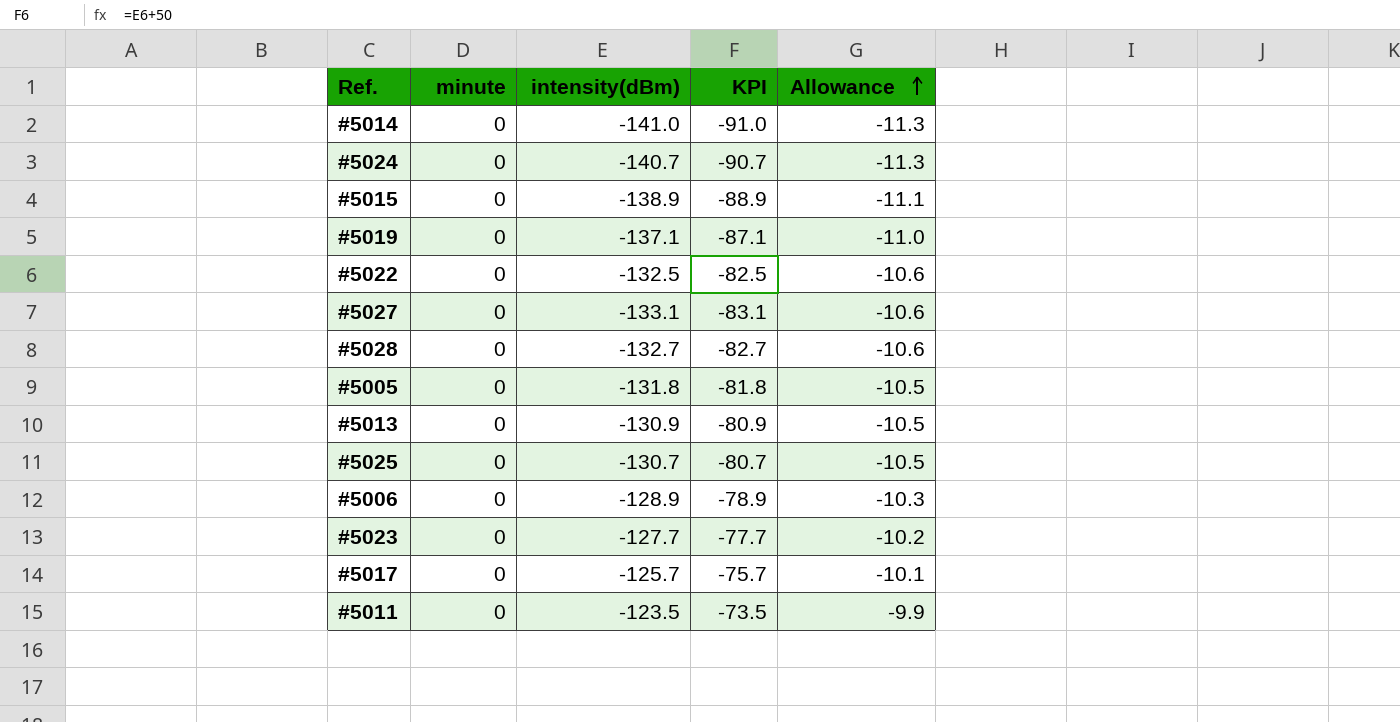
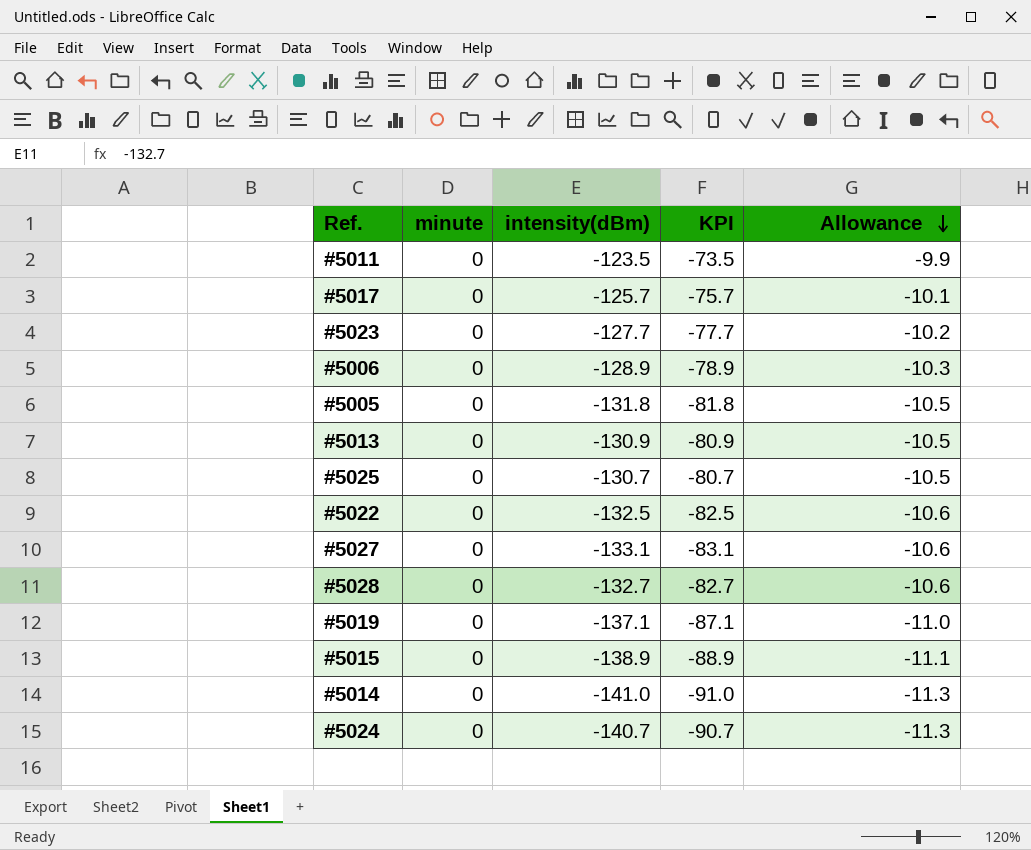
row order: Allowance ascending -> Allowance descending

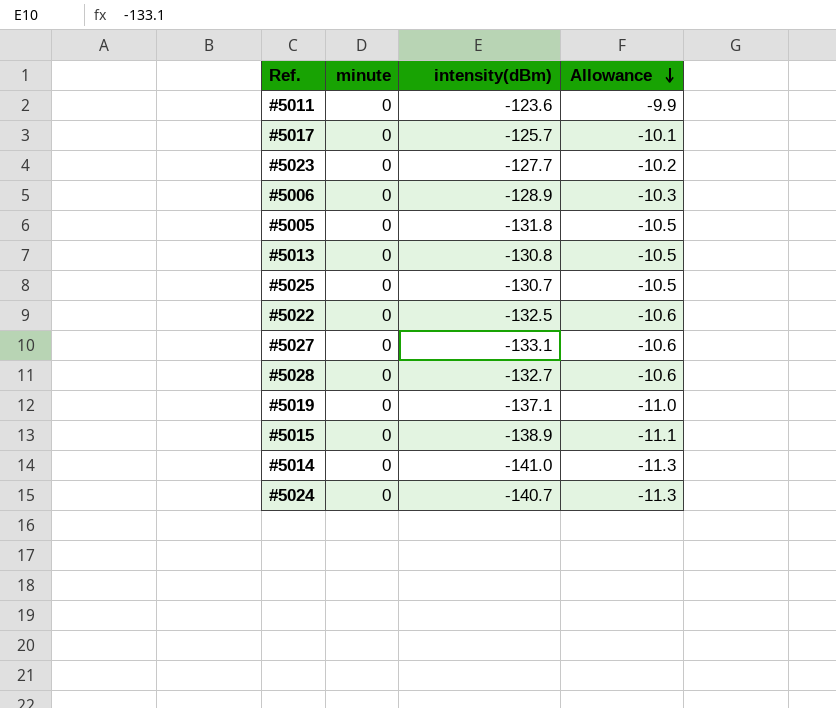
column KPI | formula: [intensity(dBm)] + 50 -> none
#5011 | intensity(dBm): -123.5 -> -123.6
#5013 | intensity(dBm): -130.9 -> -130.8

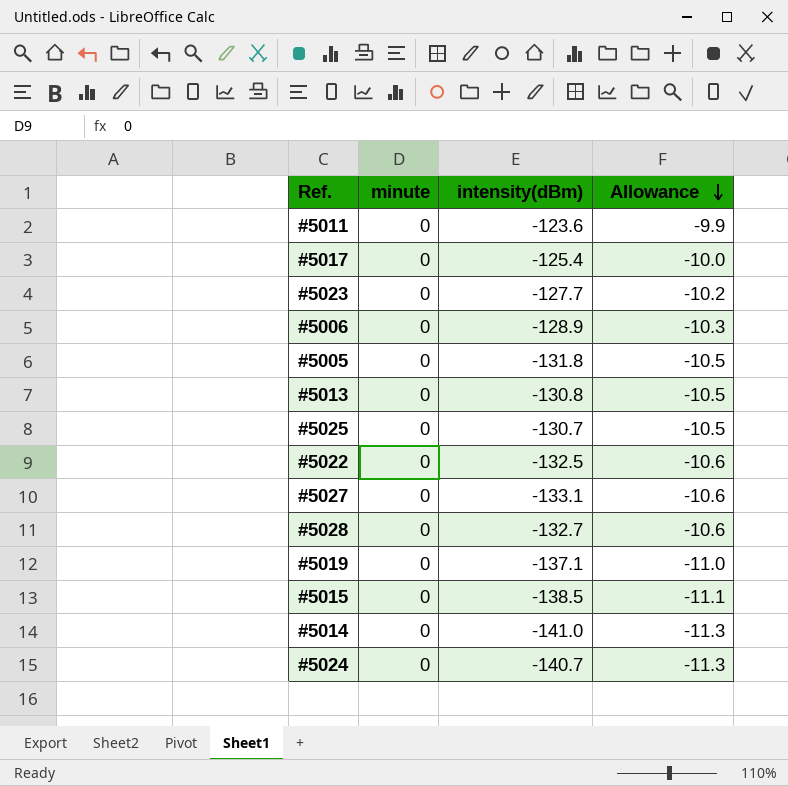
#5017 | intensity(dBm): -125.7 -> -125.4
#5017 | Allowance: -10.1 -> -10.0
#5015 | intensity(dBm): -138.9 -> -138.5

